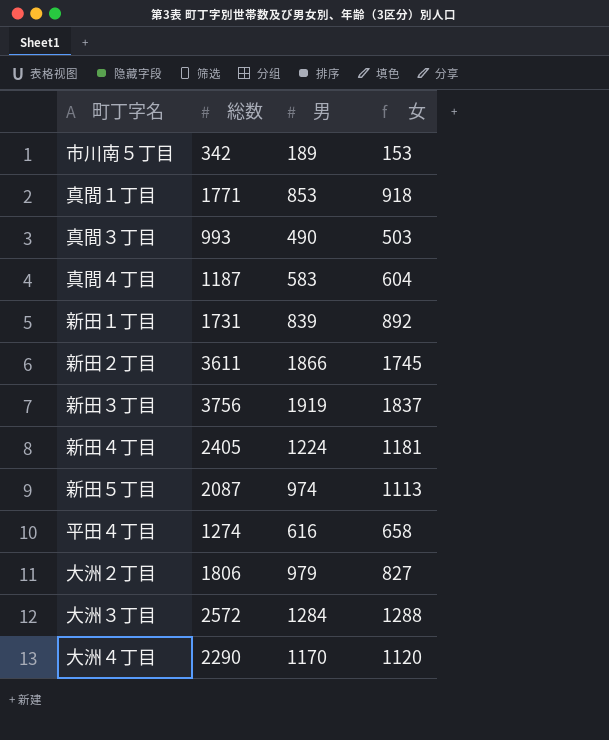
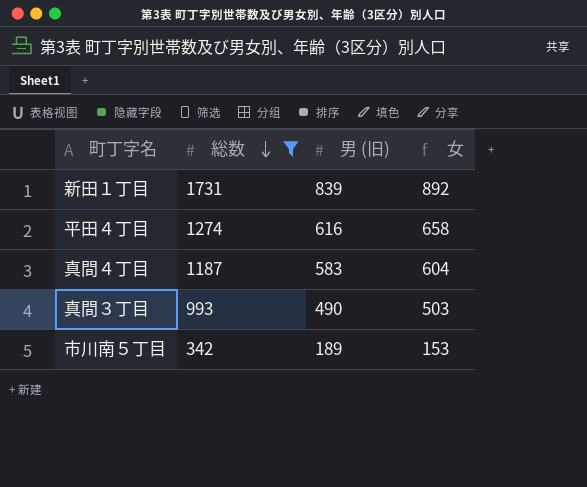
filter: none -> 総数 <= 1731
row order: none -> 総数 descending
column name: 男 -> 男 (旧)

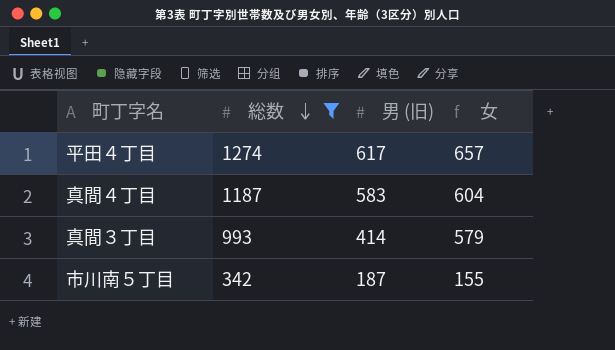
row 新田１丁目: 1731 | 839 | 892 -> none
平田４丁目 | 男 (旧): 616 -> 617
平田４丁目 | 女: 658 -> 657
真間３丁目 | 男 (旧): 490 -> 414
真間３丁目 | 女: 503 -> 579
市川南５丁目 | 男 (旧): 189 -> 187
市川南５丁目 | 女: 153 -> 155

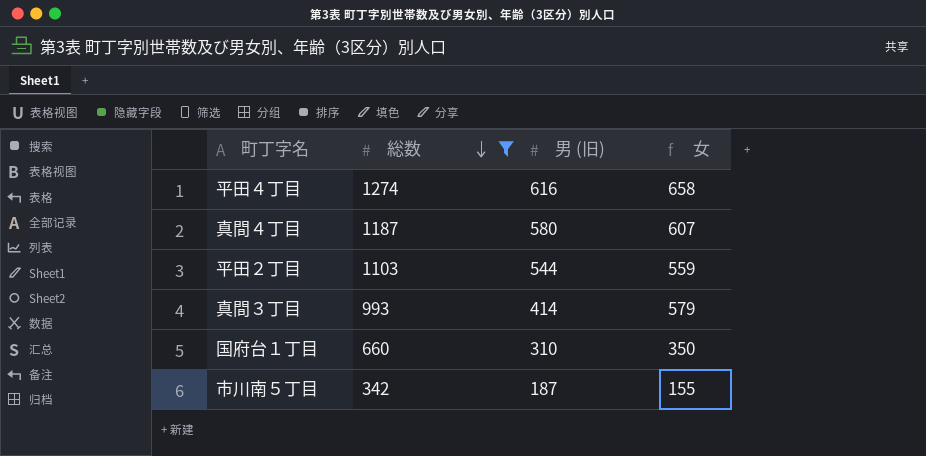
平田４丁目 | 男 (旧): 617 -> 616
平田４丁目 | 女: 657 -> 658
真間４丁目 | 男 (旧): 583 -> 580
真間４丁目 | 女: 604 -> 607
row 平田２丁目: none -> 1103 | 544 | 559
row 国府台１丁目: none -> 660 | 310 | 350

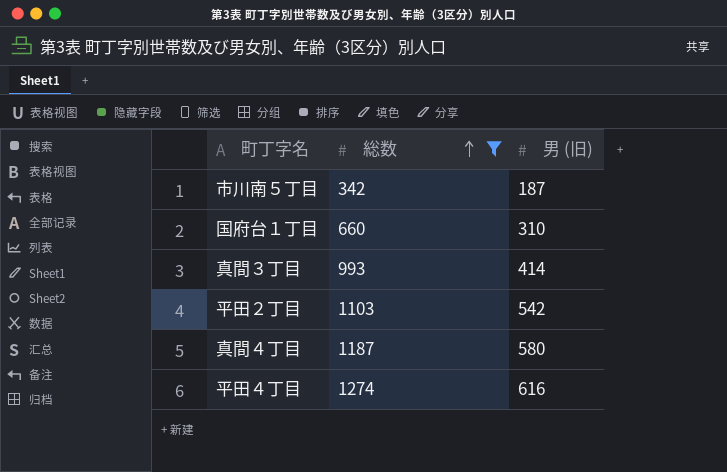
row order: 総数 descending -> 総数 ascending
column 女 | formula: [総数] - [男 (旧)] -> none
平田２丁目 | 男 (旧): 544 -> 542

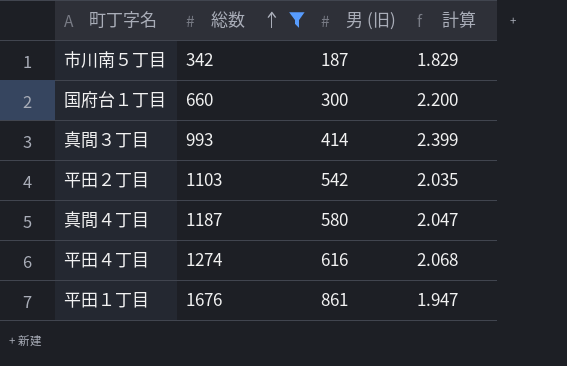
column 計算 | formula: none -> [総数] / [男 (旧)]
国府台１丁目 | 男 (旧): 310 -> 300
row 平田１丁目: none -> 1676 | 861 | 1.947

